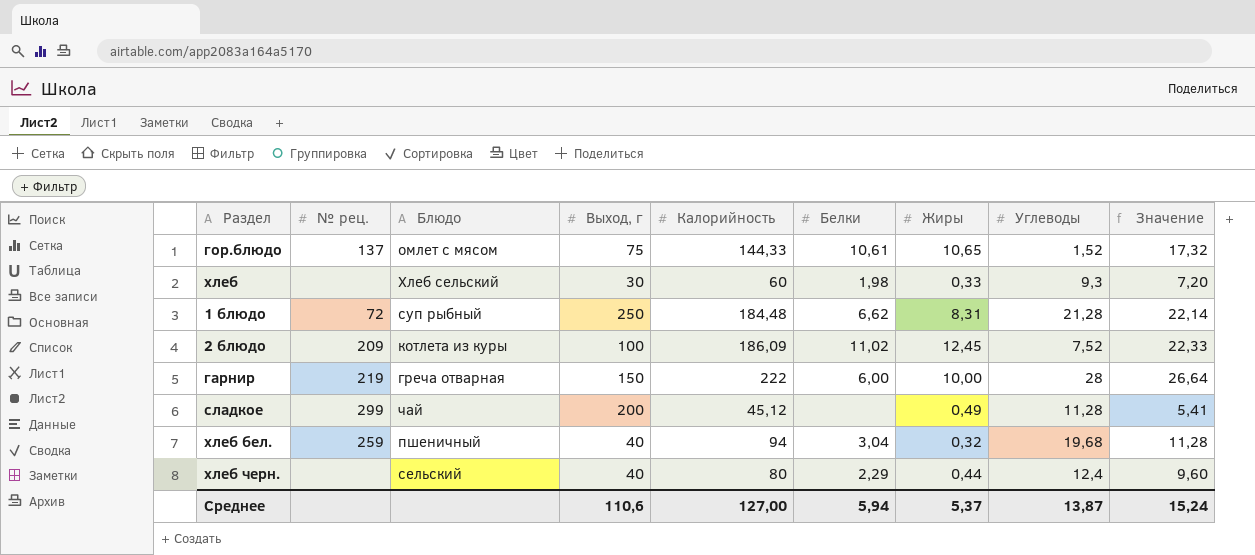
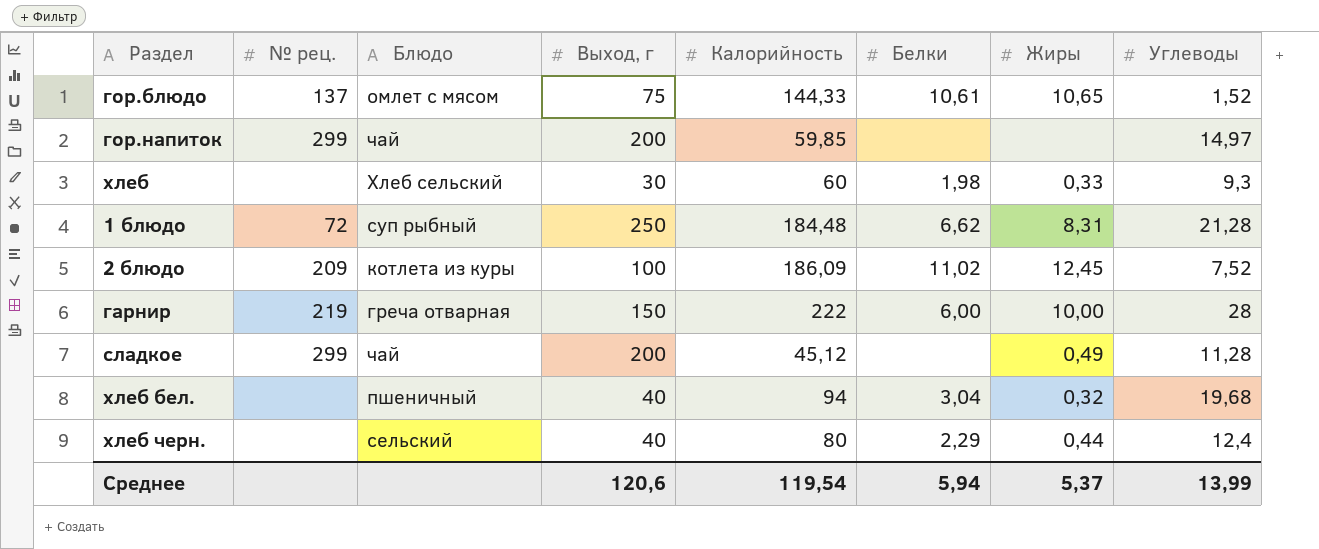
column Значение | formula: [Калорийность] * 0,12 -> none
row гор.напиток: none -> 299 | чай | 200 | 59,85 | none | none | 14,97
хлеб бел. | № рец.: 259 -> none
Среднее | Выход, г: 110,6 -> 120,6
Среднее | Калорийность: 127,00 -> 119,54
Среднее | Углеводы: 13,87 -> 13,99

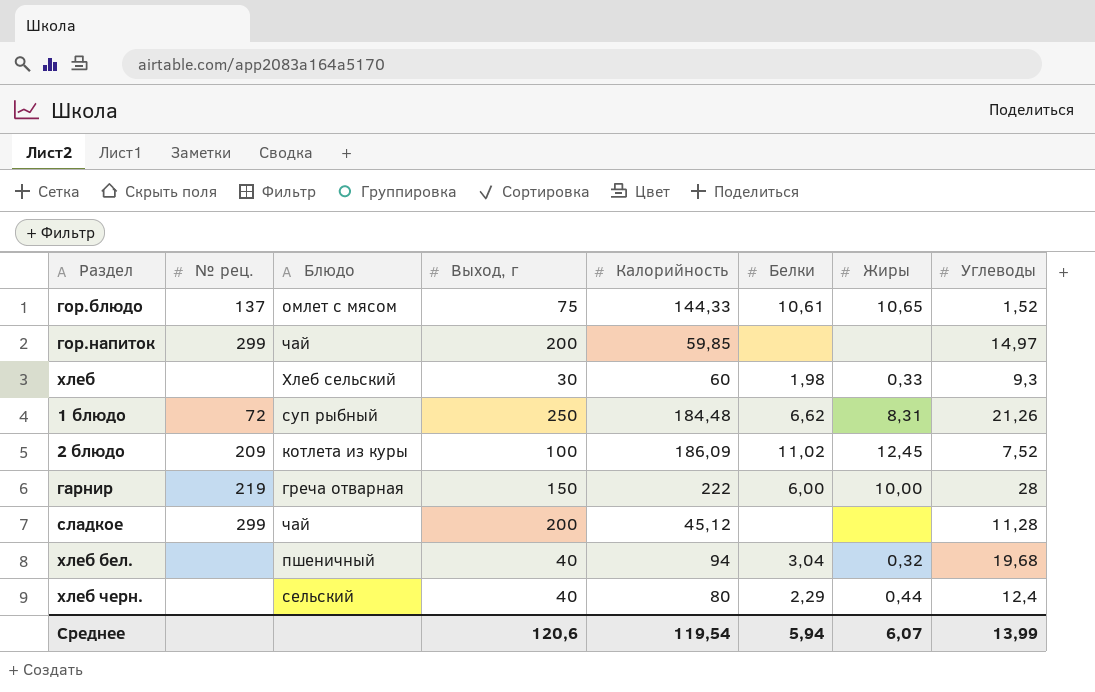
1 блюдо | Углеводы: 21,28 -> 21,26
сладкое | Жиры: 0,49 -> none
Среднее | Жиры: 5,37 -> 6,07

